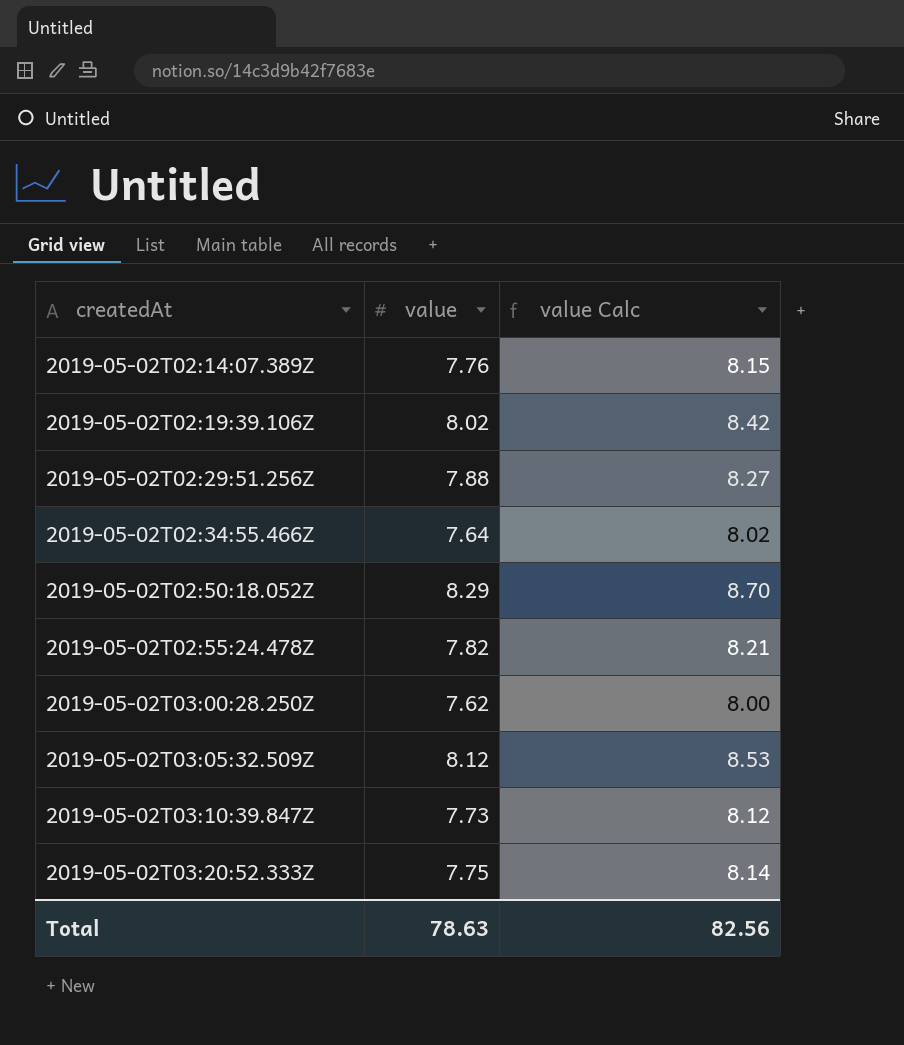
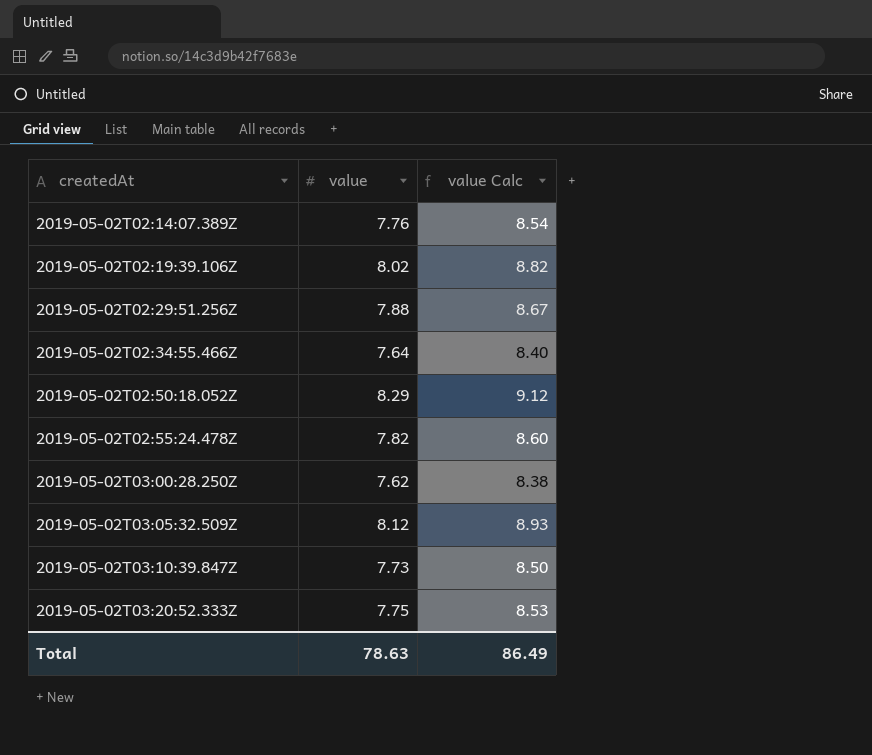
column value Calc | formula: [value] * 1.05 -> [value] * 1.1
Total | value Calc: 82.56 -> 86.49

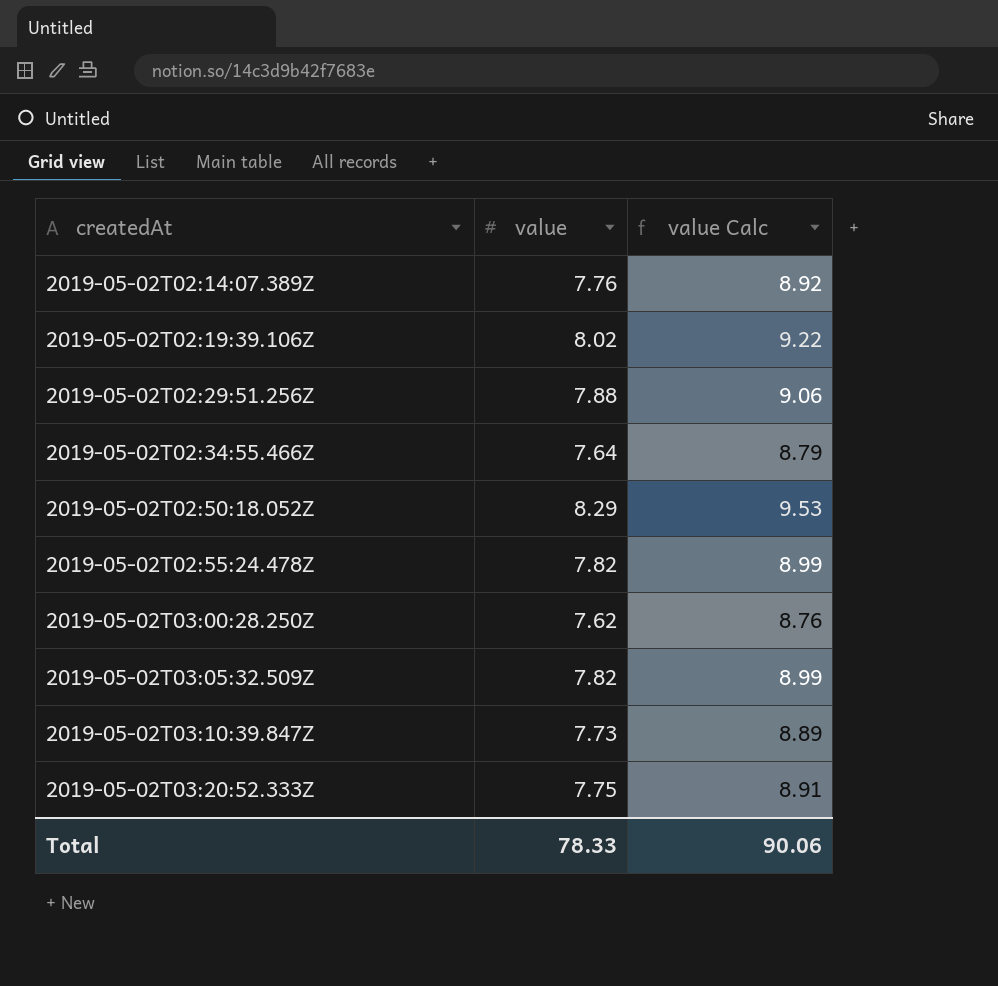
column value Calc | formula: [value] * 1.1 -> [value] * 1.15
2019-05-02T03:05:32.509Z | value: 8.12 -> 7.82
Total | value: 78.63 -> 78.33
Total | value Calc: 86.49 -> 90.06

